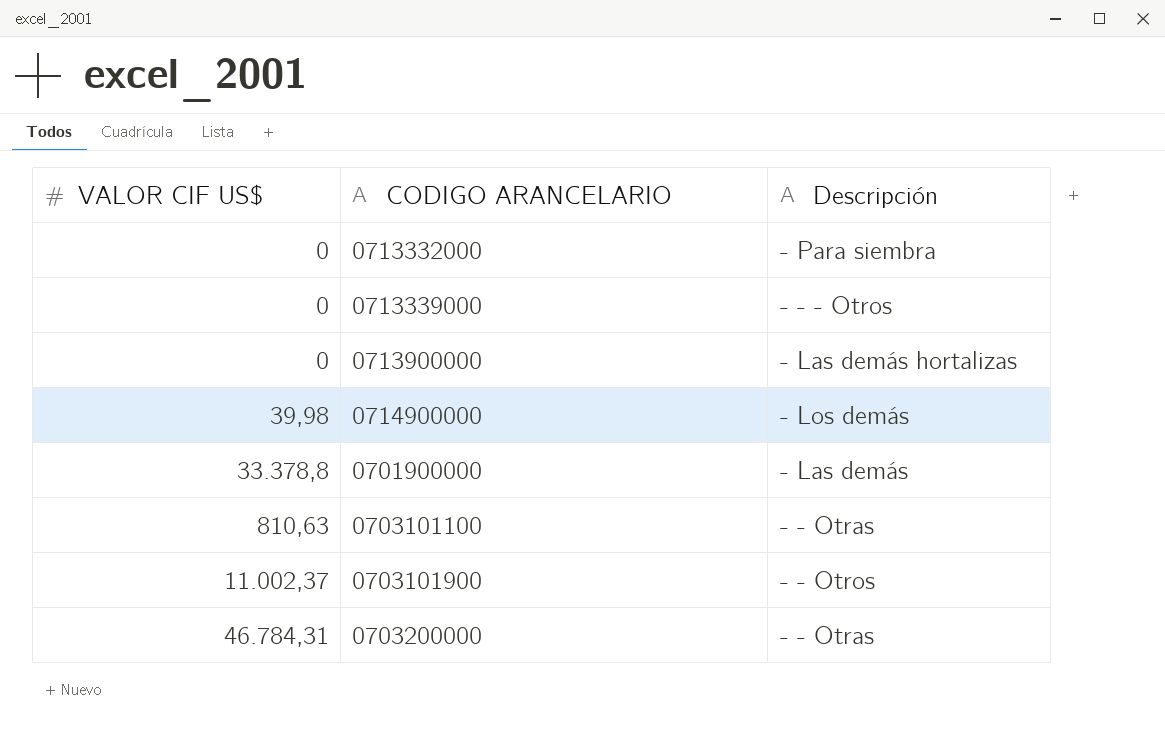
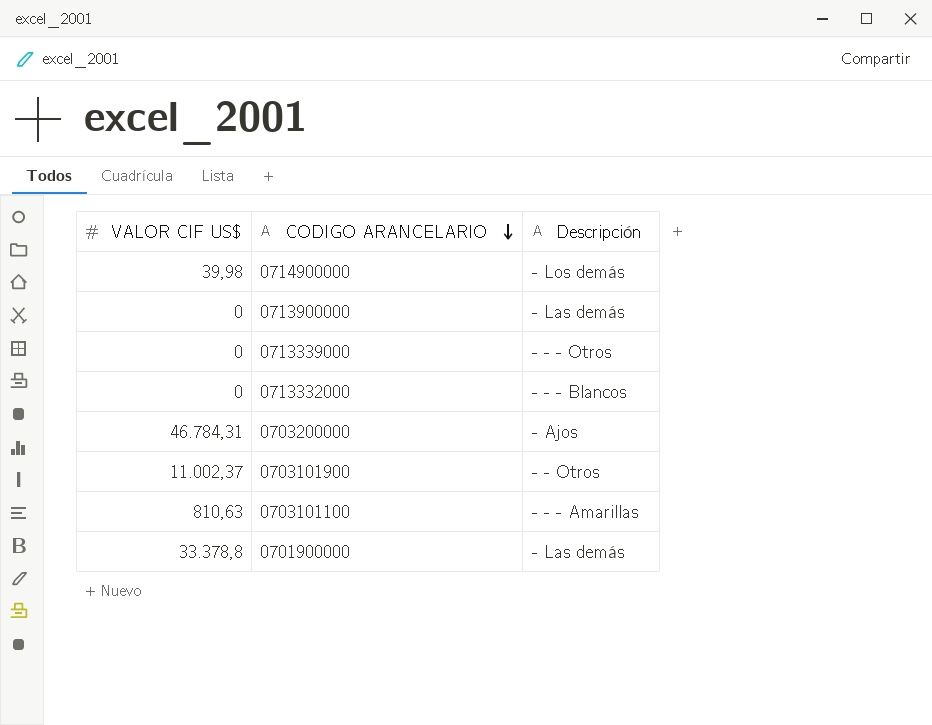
row order: none -> CODIGO ARANCELARIO descending
0713900000 | Descripción: - Las demás hortalizas -> - Las demás
0713332000 | Descripción: - Para siembra -> - - - Blancos
0703200000 | Descripción: - - Otras -> - Ajos
0703101100 | Descripción: - - Otras -> - - - Amarillas

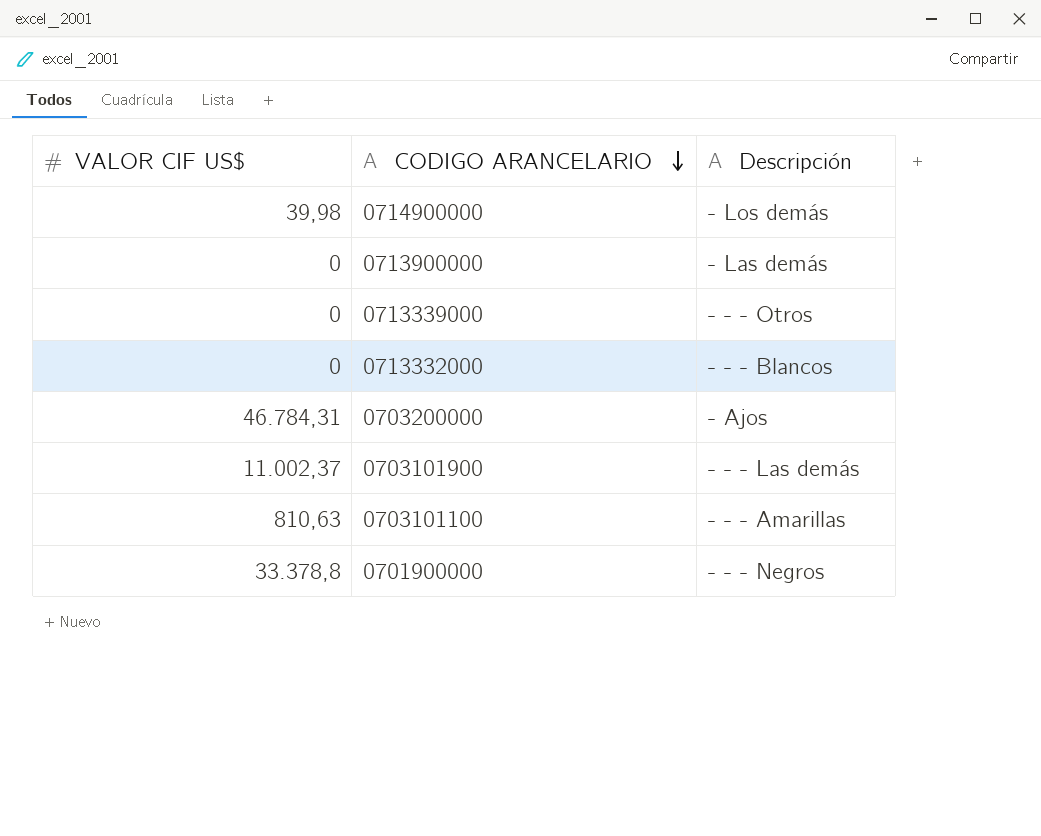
0703101900 | Descripción: - - Otros -> - - - Las demás
0701900000 | Descripción: - Las demás -> - - - Negros

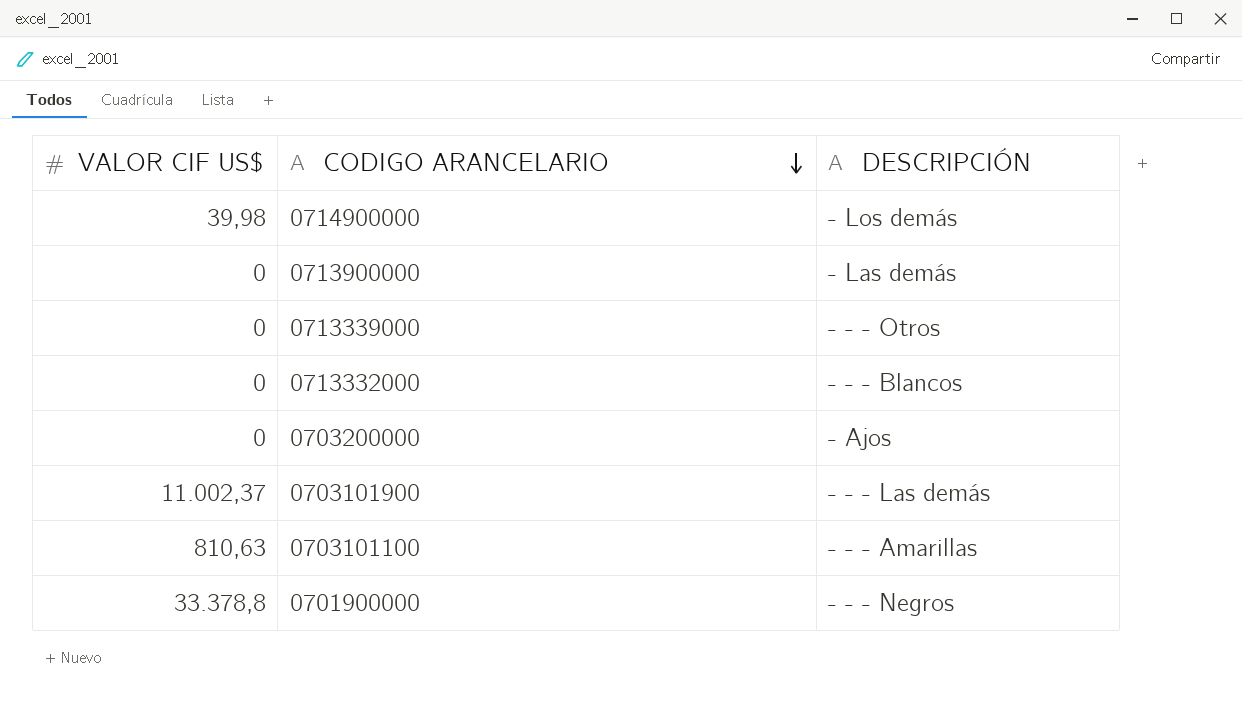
column name: Descripción -> DESCRIPCIÓN
0703200000 | VALOR CIF US$: 46.784,31 -> 0

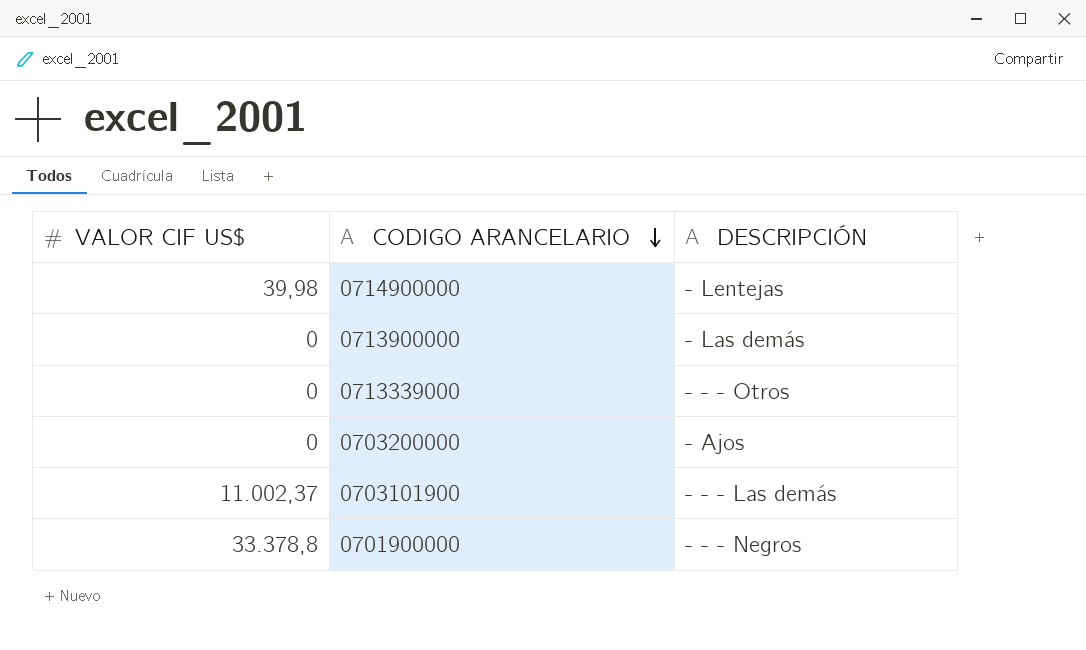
row 0713332000: 0 | - - - Blancos -> none
row 0703101100: 810,63 | - - - Amarillas -> none
0714900000 | DESCRIPCIÓN: - Los demás -> - Lentejas

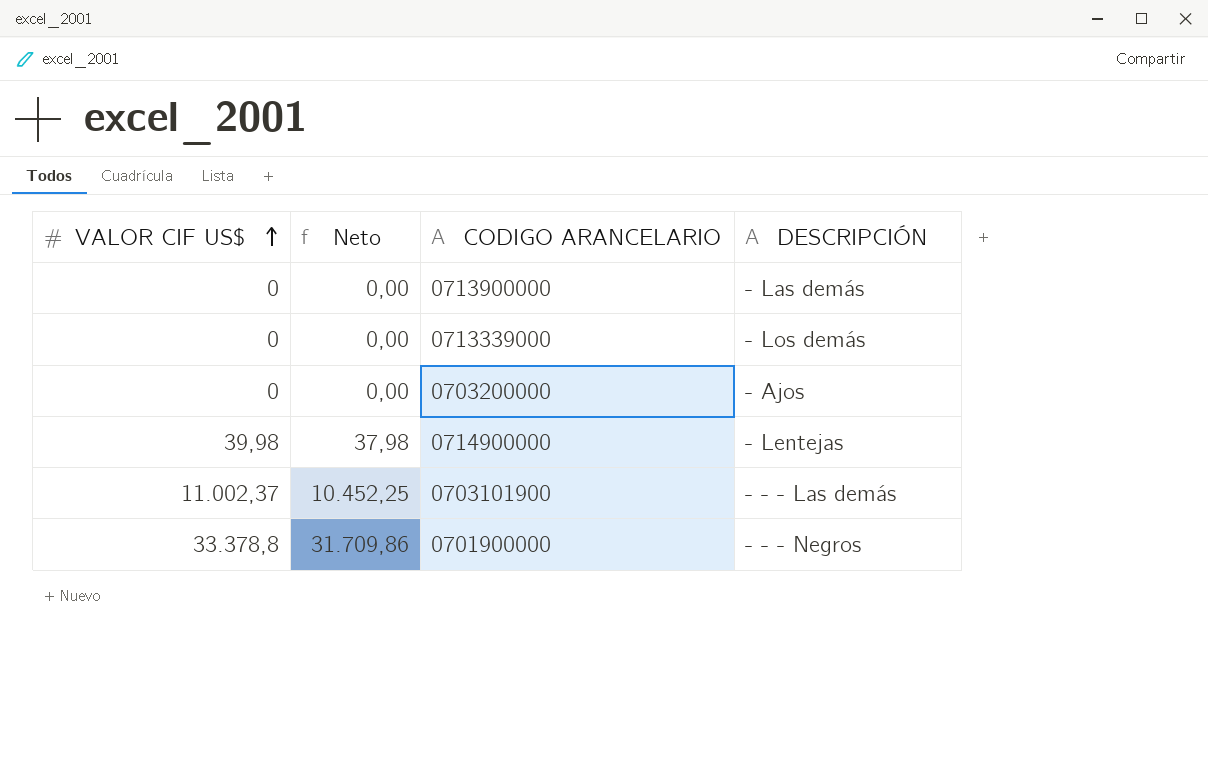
row order: CODIGO ARANCELARIO descending -> VALOR CIF US$ ascending
column Neto | formula: none -> [VALOR CIF US$] * 0,95
0713339000 | DESCRIPCIÓN: - - - Otros -> - Los demás

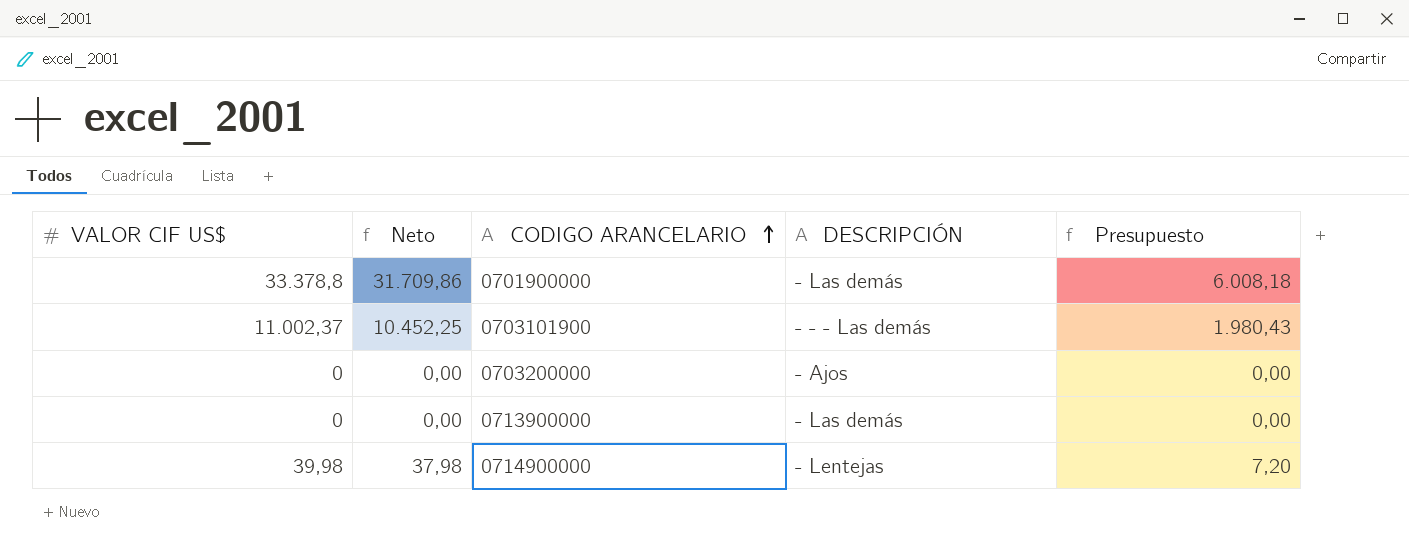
row order: VALOR CIF US$ ascending -> CODIGO ARANCELARIO ascending
column Presupuesto | formula: none -> [VALOR CIF US$] * 0,18
row 0713339000: 0 | 0,00 | - Los demás -> none
0701900000 | DESCRIPCIÓN: - - - Negros -> - Las demás

